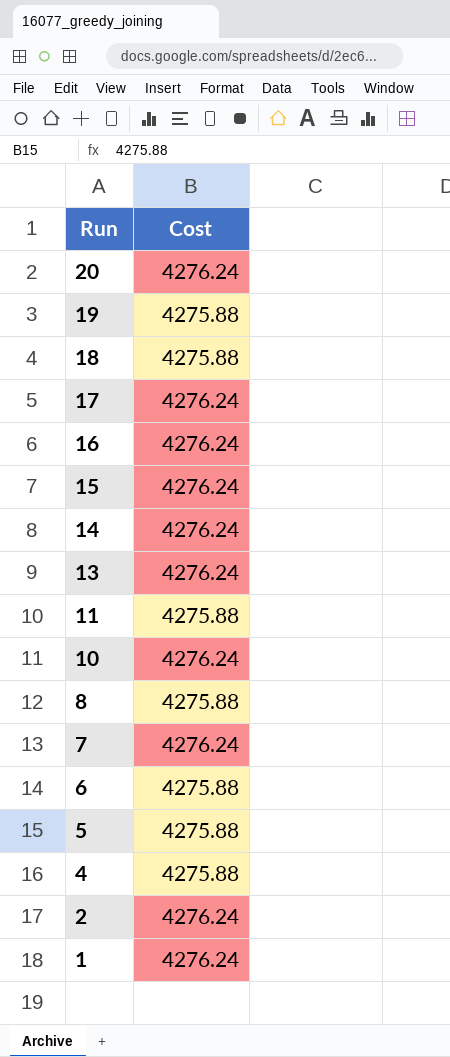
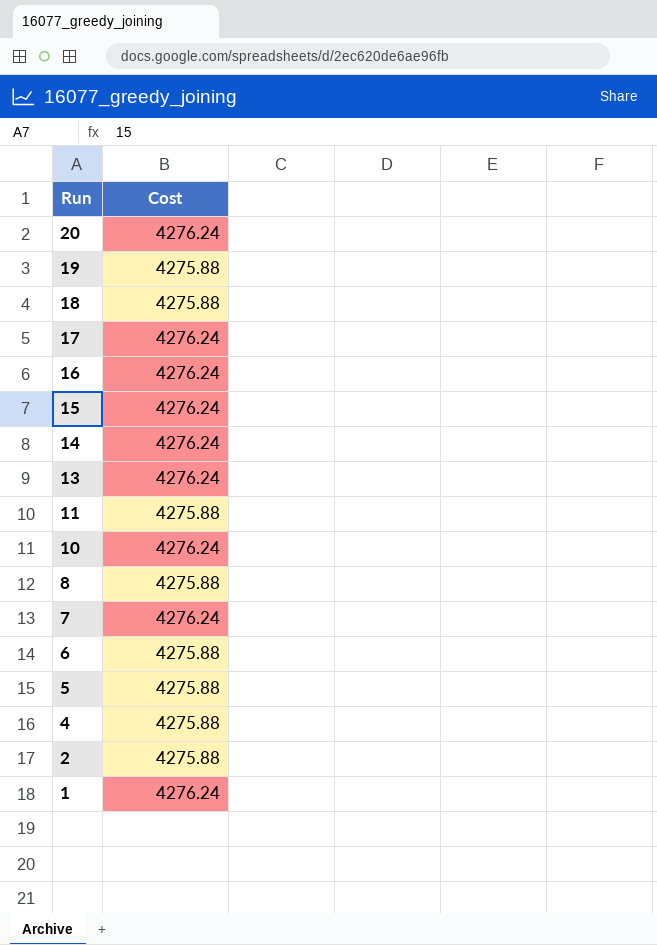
2 | Cost: 4276.24 -> 4275.88

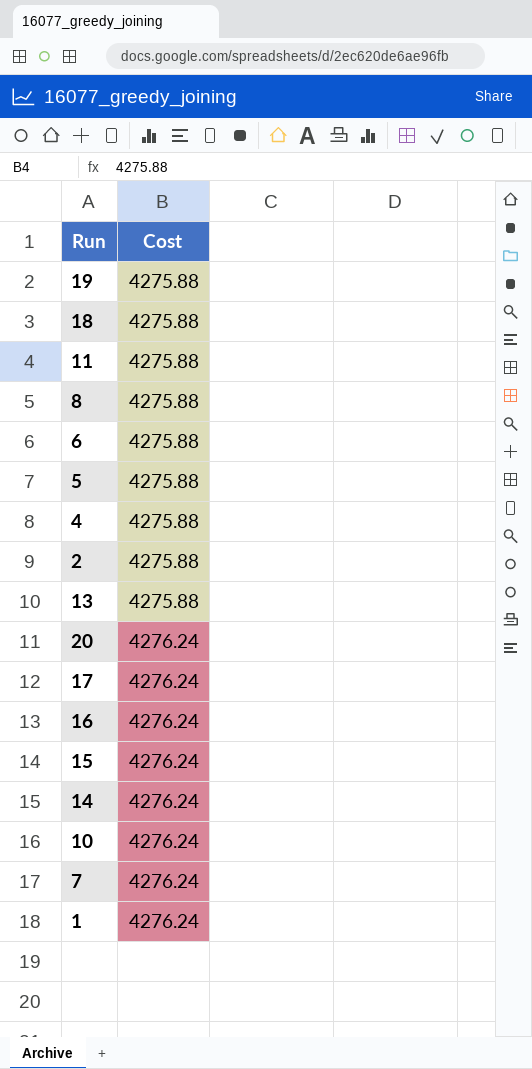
row order: Run descending -> Cost ascending
13 | Cost: 4276.24 -> 4275.88

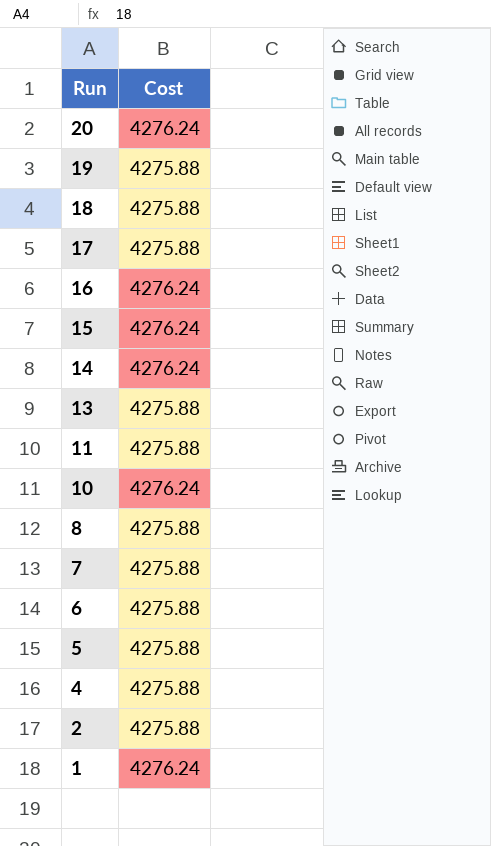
row order: Cost ascending -> Run descending
17 | Cost: 4276.24 -> 4275.88
7 | Cost: 4276.24 -> 4275.88

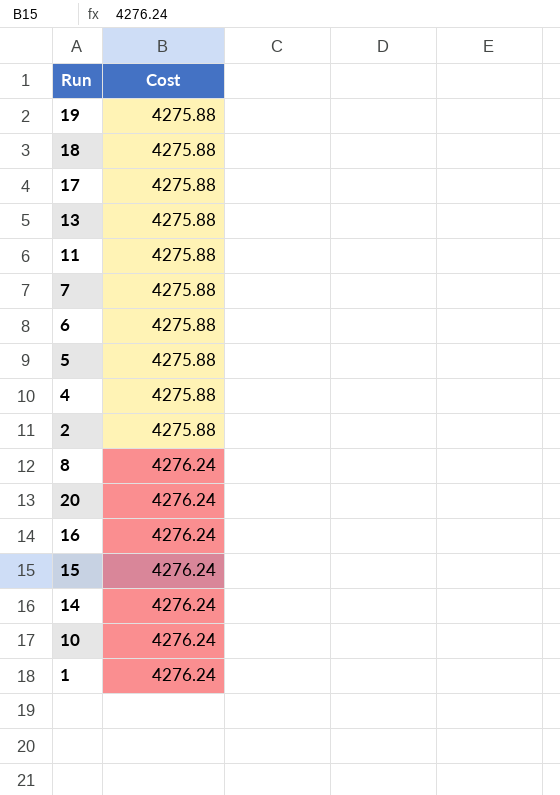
row order: Run descending -> Cost ascending
8 | Cost: 4275.88 -> 4276.24

